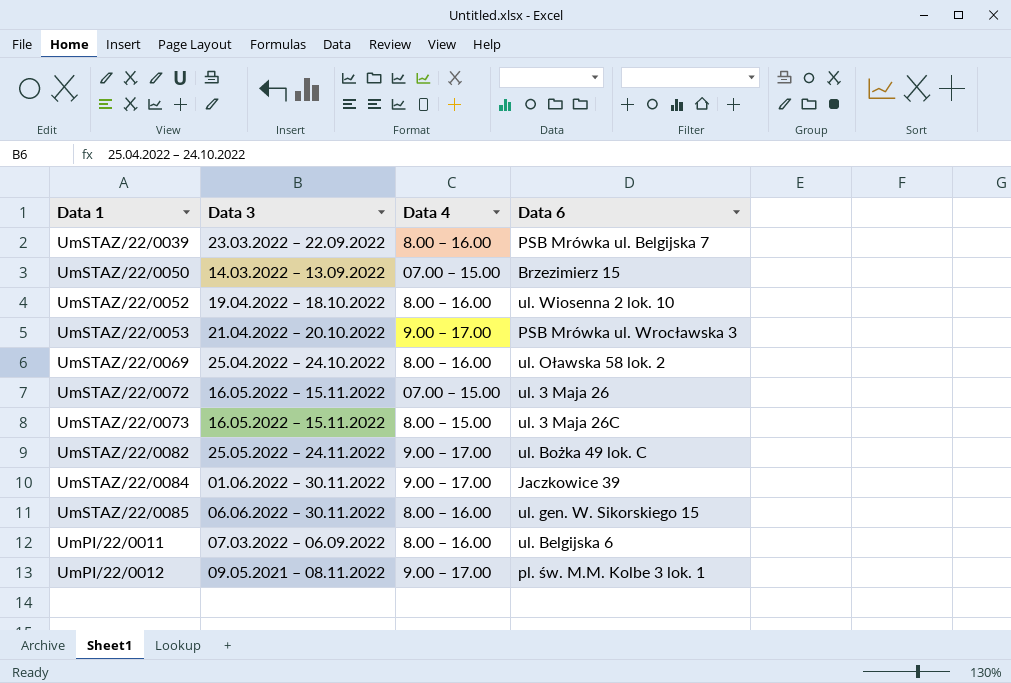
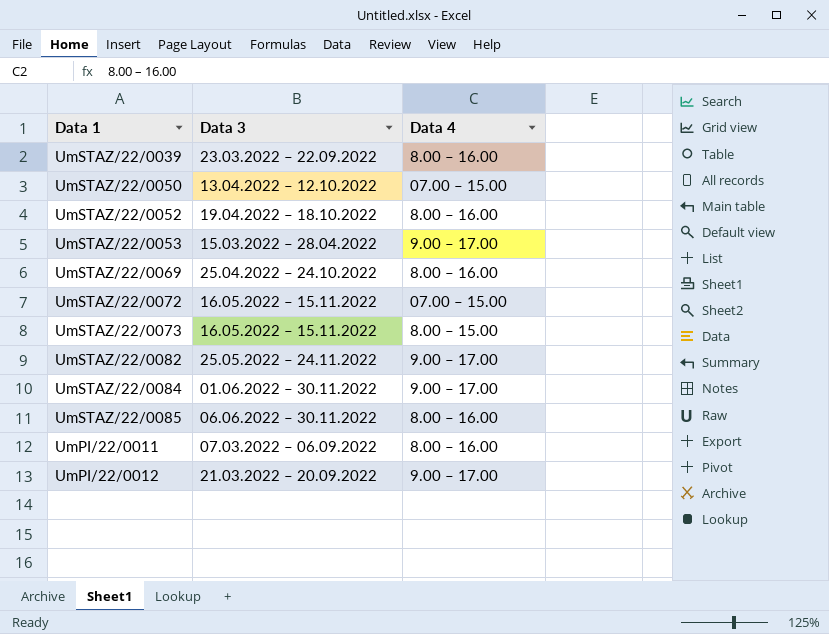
column Data 6 | position: 4 -> none
UmSTAZ/22/0050 | Data 3: 14.03.2022 – 13.09.2022 -> 13.04.2022 – 12.10.2022
UmSTAZ/22/0053 | Data 3: 21.04.2022 – 20.10.2022 -> 15.03.2022 – 28.04.2022
UmPI/22/0012 | Data 3: 09.05.2021 – 08.11.2022 -> 21.03.2022 – 20.09.2022

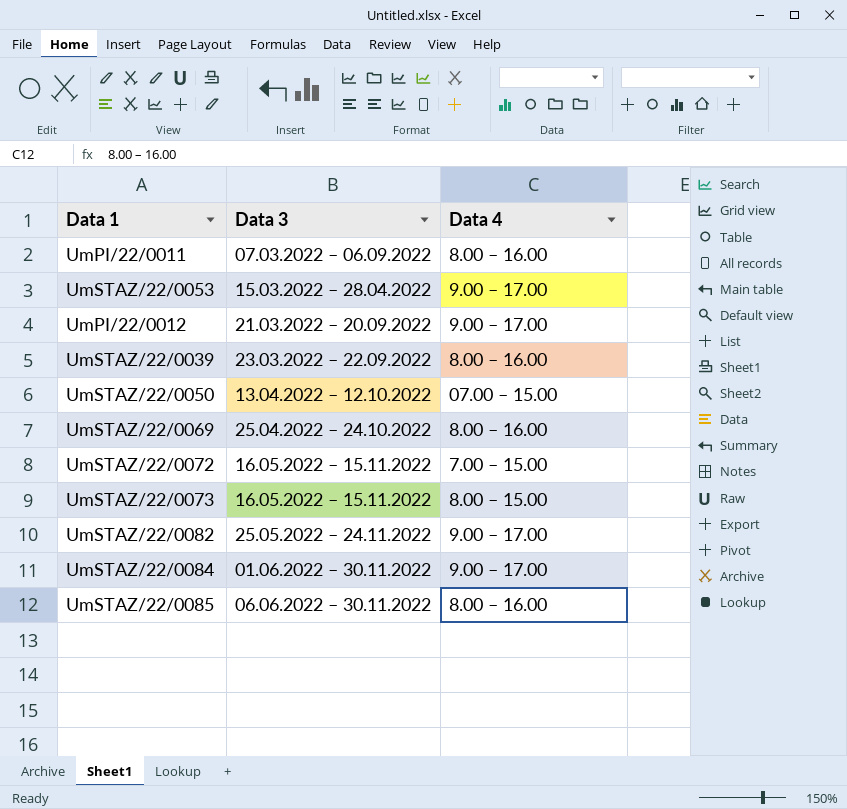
row order: none -> Data 3 ascending
row UmSTAZ/22/0052: 19.04.2022 – 18.10.2022 | 8.00 – 16.00 -> none
UmSTAZ/22/0072 | Data 4: 07.00 – 15.00 -> 7.00 – 15.00

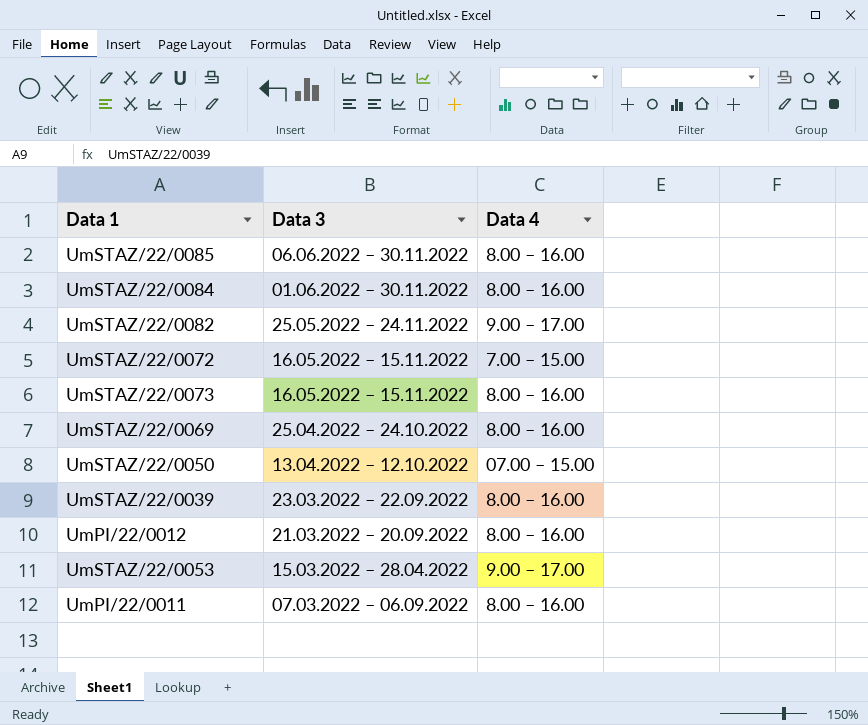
row order: Data 3 ascending -> Data 3 descending
UmSTAZ/22/0084 | Data 4: 9.00 – 17.00 -> 8.00 – 16.00
UmSTAZ/22/0073 | Data 4: 8.00 – 15.00 -> 8.00 – 16.00
UmPI/22/0012 | Data 4: 9.00 – 17.00 -> 8.00 – 16.00

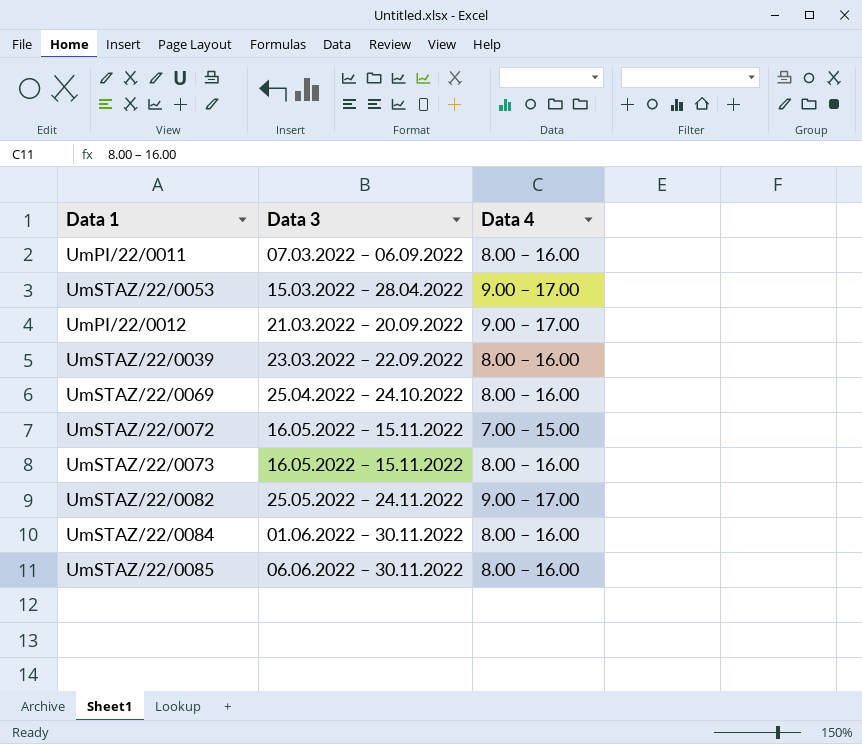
row order: Data 3 descending -> Data 3 ascending
row UmSTAZ/22/0050: 13.04.2022 – 12.10.2022 | 07.00 – 15.00 -> none
UmPI/22/0012 | Data 4: 8.00 – 16.00 -> 9.00 – 17.00

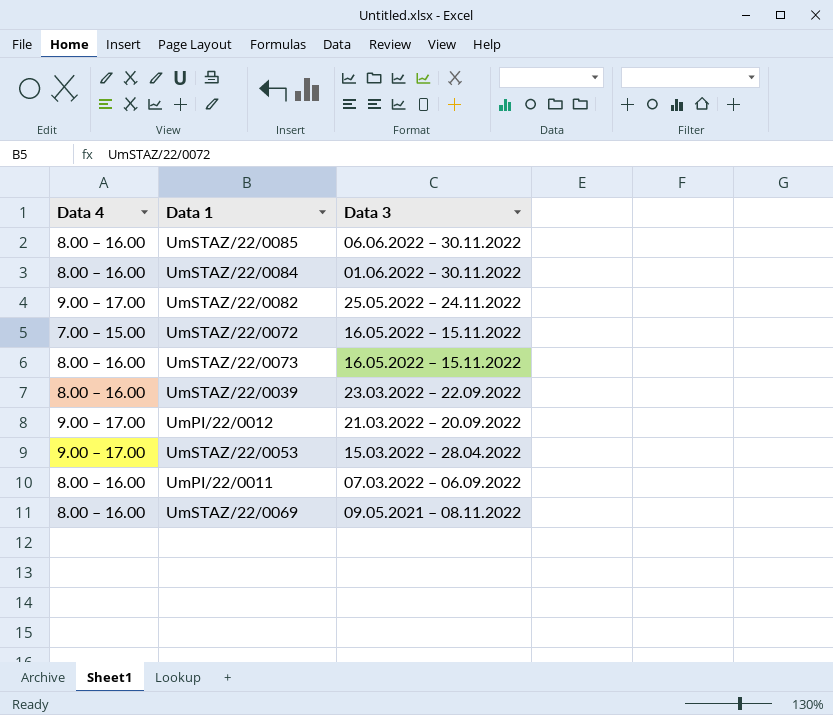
row order: Data 3 ascending -> Data 3 descending
column Data 4 | position: 3 -> 1
UmSTAZ/22/0069 | Data 3: 25.04.2022 – 24.10.2022 -> 09.05.2021 – 08.11.2022

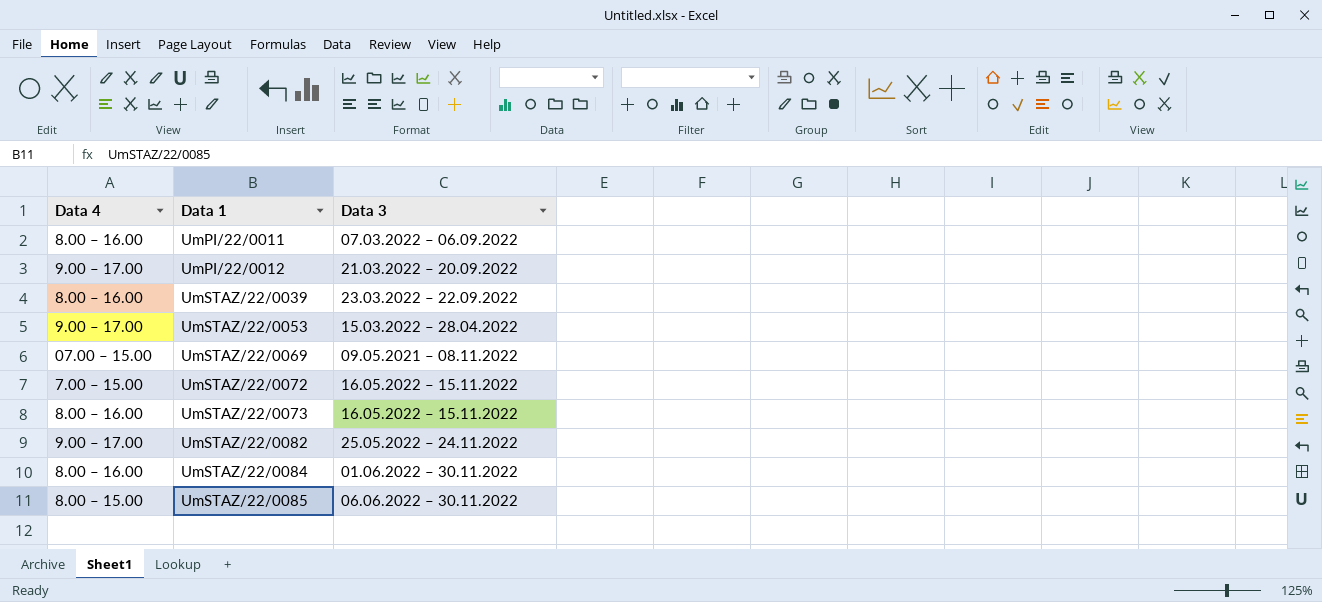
row order: Data 3 descending -> Data 1 ascending
UmSTAZ/22/0069 | Data 4: 8.00 – 16.00 -> 07.00 – 15.00
UmSTAZ/22/0085 | Data 4: 8.00 – 16.00 -> 8.00 – 15.00

